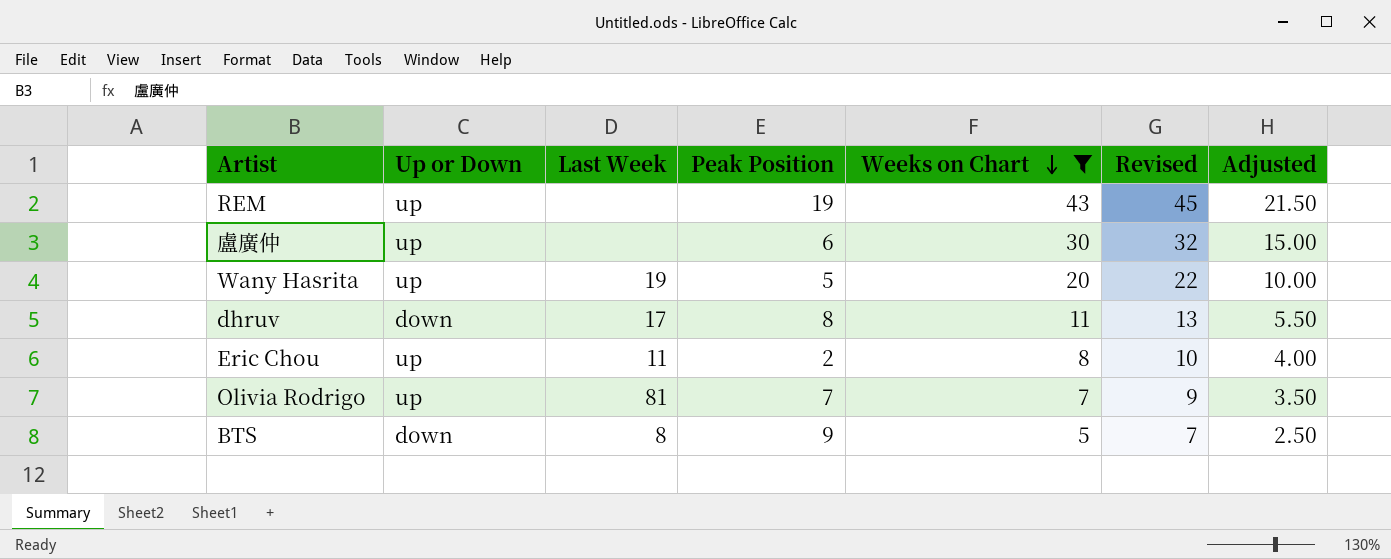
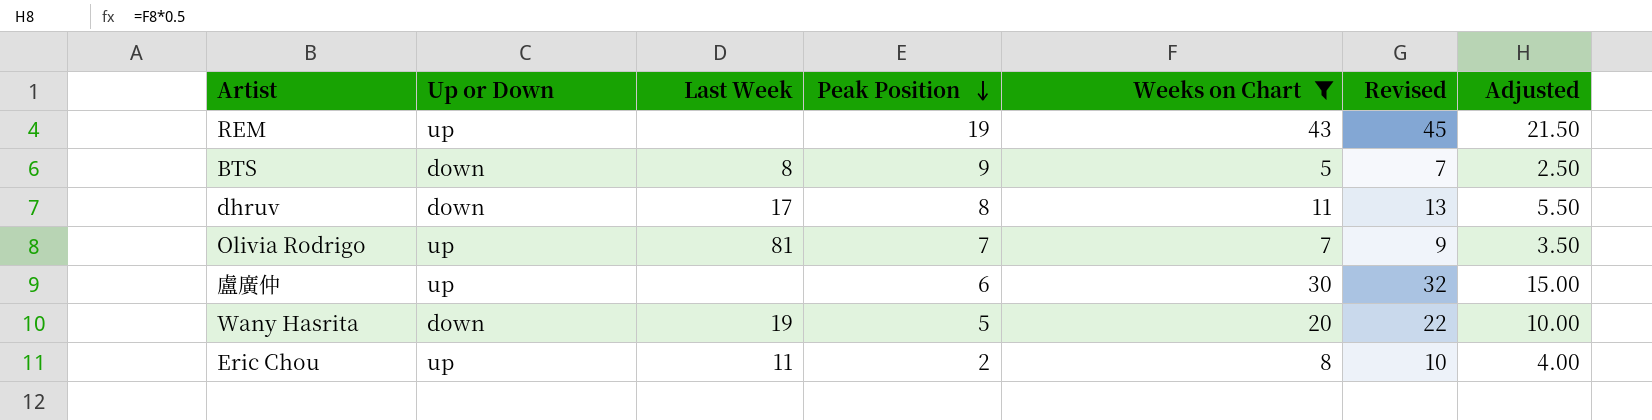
row order: Weeks on Chart descending -> Peak Position descending
Wany Hasrita | Up or Down: up -> down

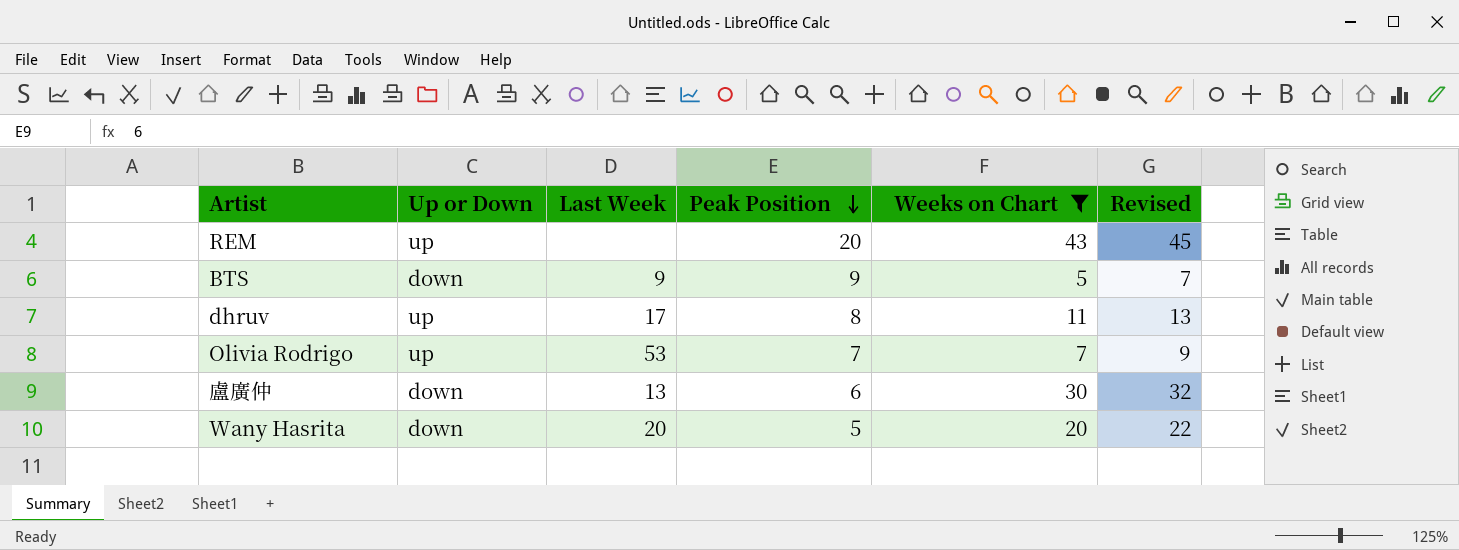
column Adjusted | formula: [Weeks on Chart] * 0.5 -> none
row Eric Chou: up | 11 | 2 | 8 | 10 | 4.00 -> none
REM | Peak Position: 19 -> 20
BTS | Last Week: 8 -> 9
dhruv | Up or Down: down -> up
Olivia Rodrigo | Last Week: 81 -> 53
盧廣仲 | Up or Down: up -> down
盧廣仲 | Last Week: none -> 13
Wany Hasrita | Last Week: 19 -> 20

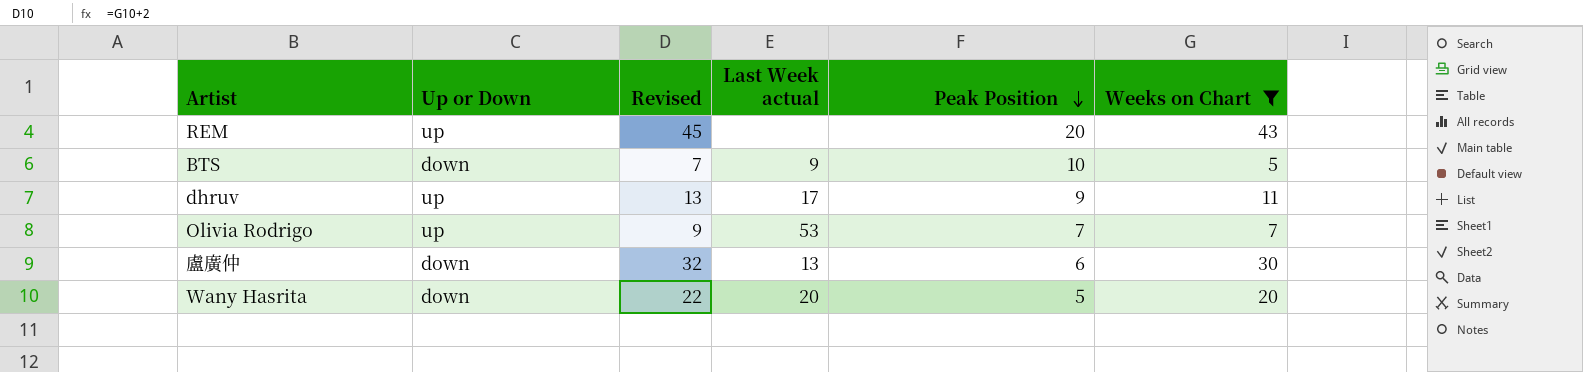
column Revised | position: 6 -> 3
column name: Last Week -> Last Week actual
BTS | Peak Position: 9 -> 10
dhruv | Peak Position: 8 -> 9

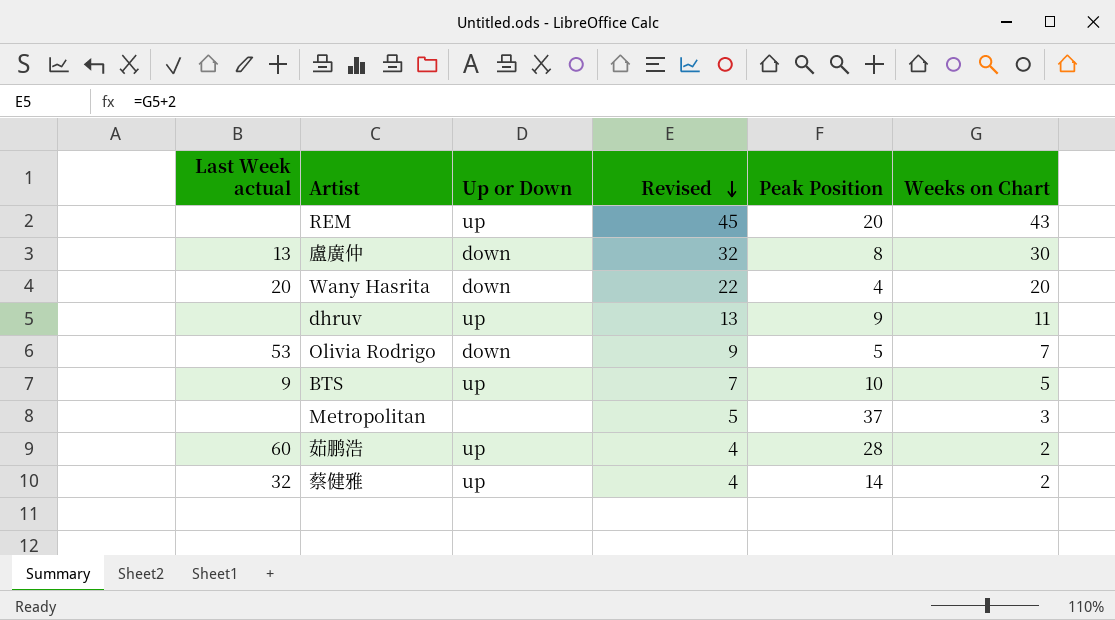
filter: Weeks on Chart >= 5 -> none
row order: Peak Position descending -> Revised descending
column Last Week actual | position: 4 -> 1
盧廣仲 | Peak Position: 6 -> 8
Wany Hasrita | Peak Position: 5 -> 4
dhruv | Last Week actual: 17 -> none
Olivia Rodrigo | Up or Down: up -> down
Olivia Rodrigo | Peak Position: 7 -> 5
BTS | Up or Down: down -> up

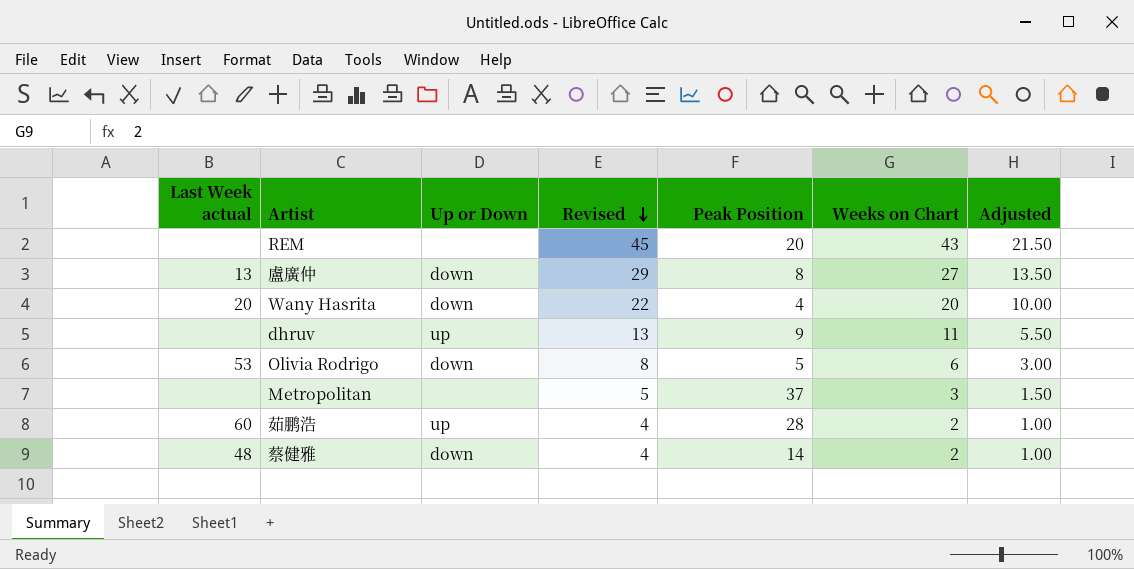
column Adjusted | formula: none -> [Weeks on Chart] * 0.5
row BTS: 9 | up | 7 | 10 | 5 -> none
REM | Up or Down: up -> none
盧廣仲 | Revised: 32 -> 29
盧廣仲 | Weeks on Chart: 30 -> 27
Olivia Rodrigo | Revised: 9 -> 8
Olivia Rodrigo | Weeks on Chart: 7 -> 6
蔡健雅 | Last Week actual: 32 -> 48
蔡健雅 | Up or Down: up -> down

